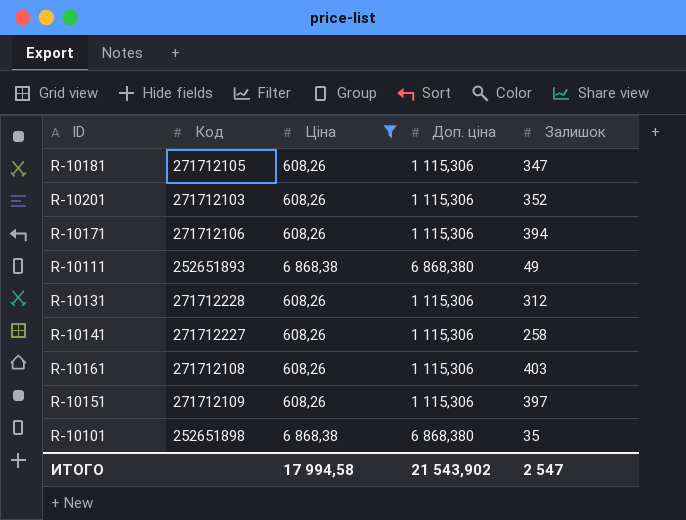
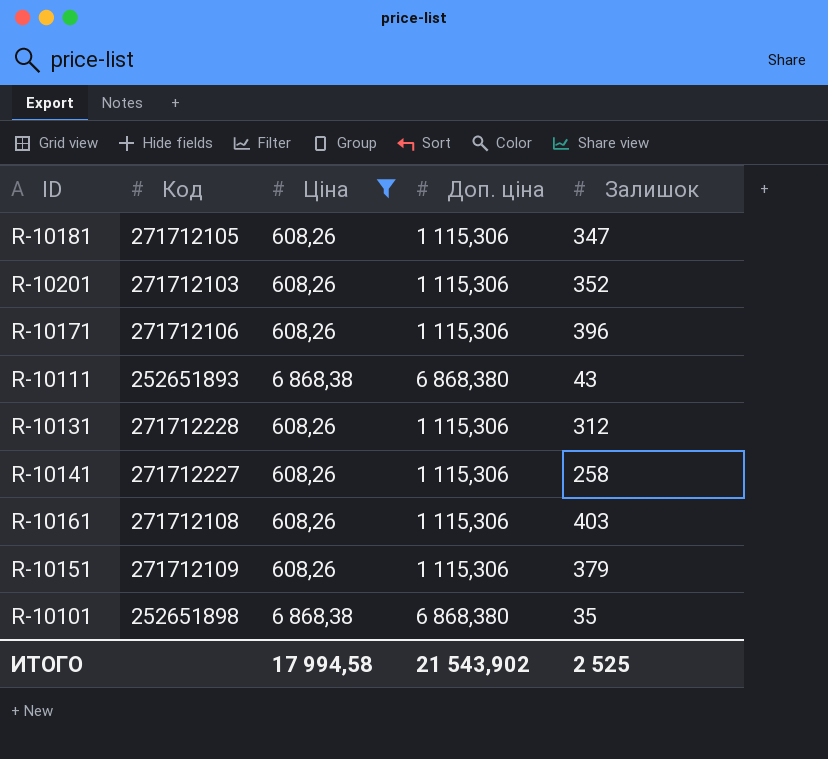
R-10171 | Залишок: 394 -> 396
R-10111 | Залишок: 49 -> 43
R-10151 | Залишок: 397 -> 379
ИТОГО | Залишок: 2 547 -> 2 525

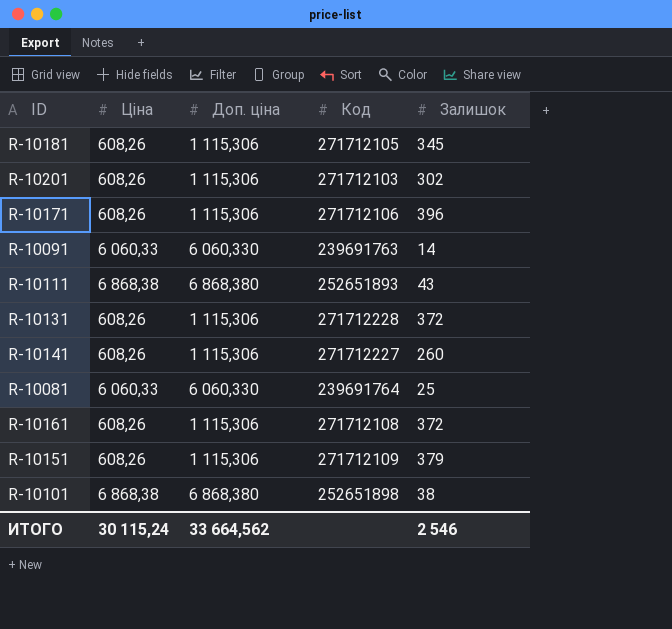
filter: Ціна != 6 060,33 -> none
column Код | position: 2 -> 4
R-10181 | Залишок: 347 -> 345
R-10201 | Залишок: 352 -> 302
R-10131 | Залишок: 312 -> 372
R-10141 | Залишок: 258 -> 260
R-10161 | Залишок: 403 -> 372
R-10101 | Залишок: 35 -> 38
ИТОГО | Ціна: 17 994,58 -> 30 115,24
ИТОГО | Доп. ціна: 21 543,902 -> 33 664,562
ИТОГО | Залишок: 2 525 -> 2 546

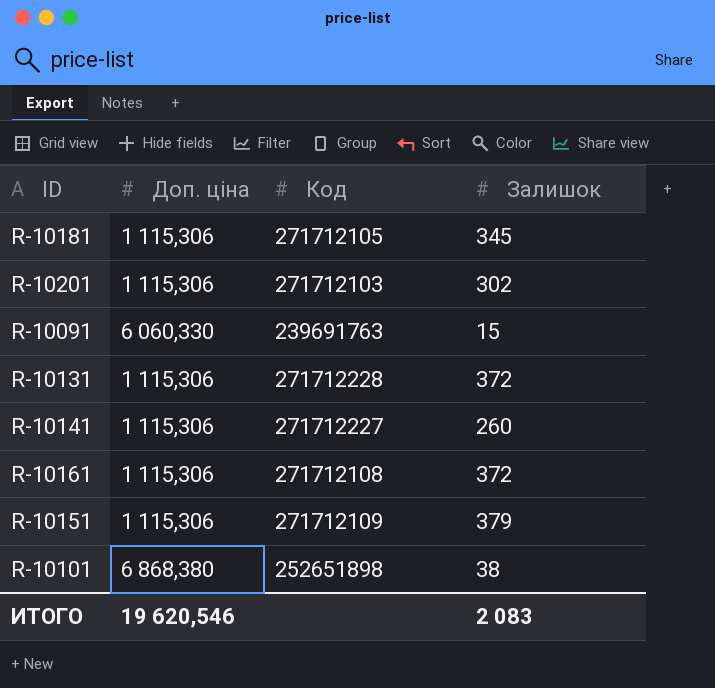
column Ціна | position: 2 -> none
row R-10171: 608,26 | 1 115,306 | 271712106 | 396 -> none
row R-10111: 6 868,38 | 6 868,380 | 252651893 | 43 -> none
row R-10081: 6 060,33 | 6 060,330 | 239691764 | 25 -> none
R-10091 | Залишок: 14 -> 15
ИТОГО | Доп. ціна: 33 664,562 -> 19 620,546
ИТОГО | Залишок: 2 546 -> 2 083

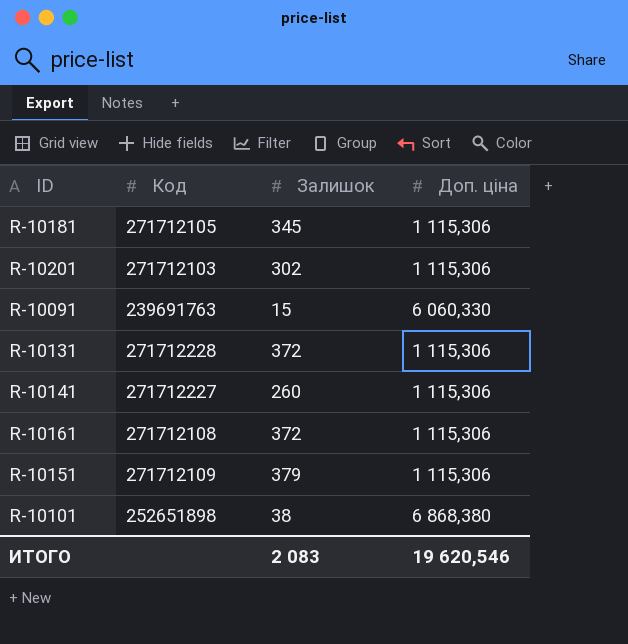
column Доп. ціна | position: 2 -> 4

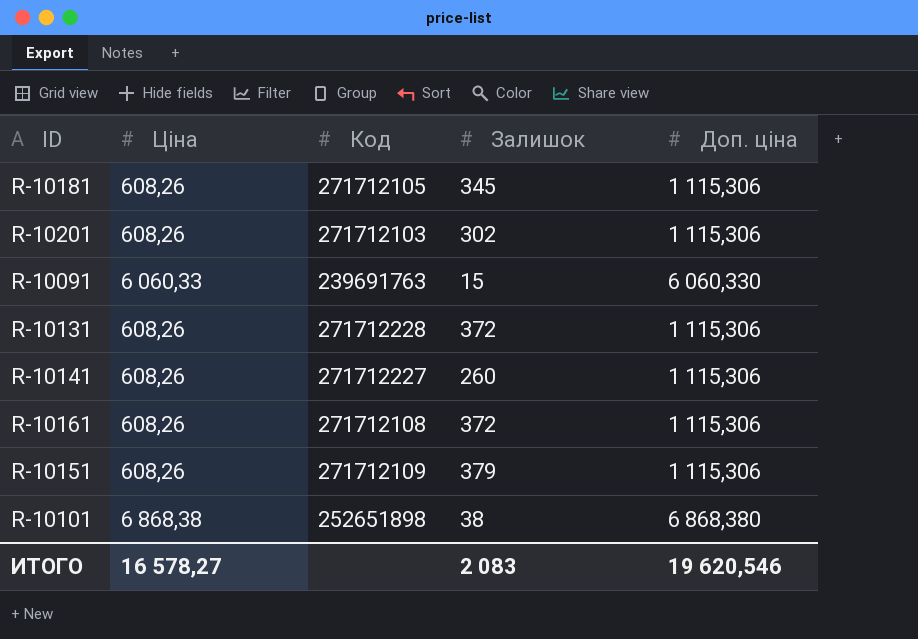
column Ціна | position: none -> 2

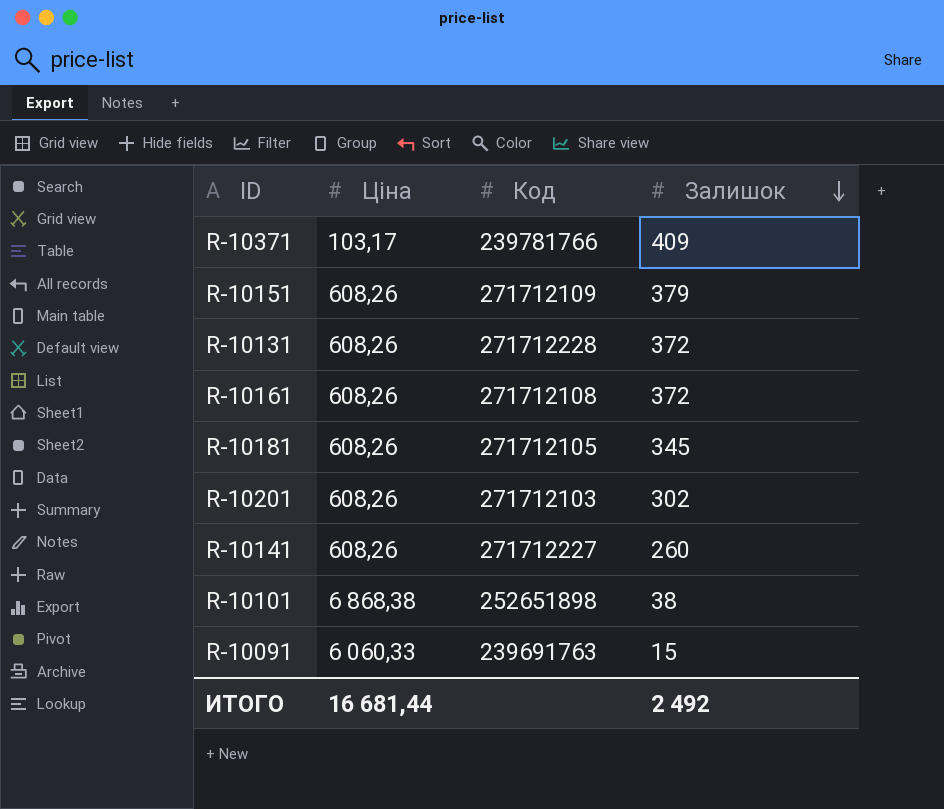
row order: none -> Залишок descending
column Доп. ціна | position: 5 -> none
row R-10371: none -> 103,17 | 239781766 | 409
ИТОГО | Ціна: 16 578,27 -> 16 681,44
ИТОГО | Залишок: 2 083 -> 2 492

